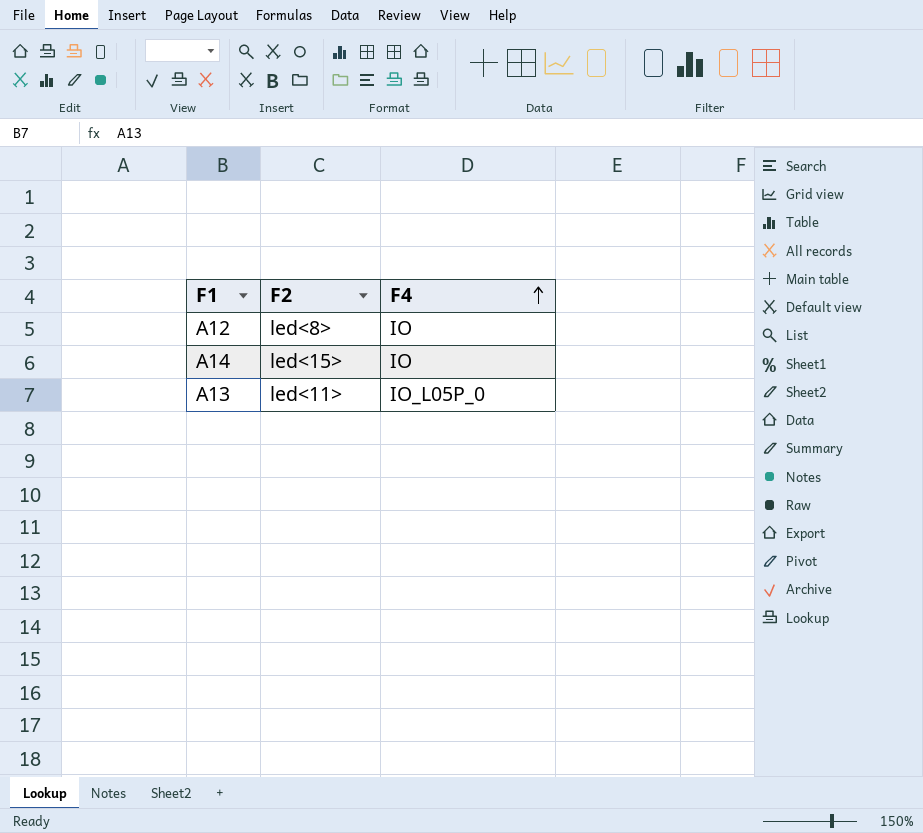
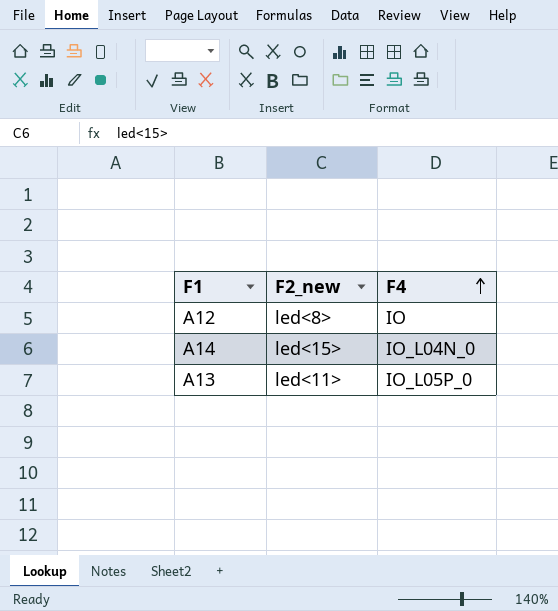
column name: F2 -> F2_new
A14 | F4: IO -> IO_L04N_0

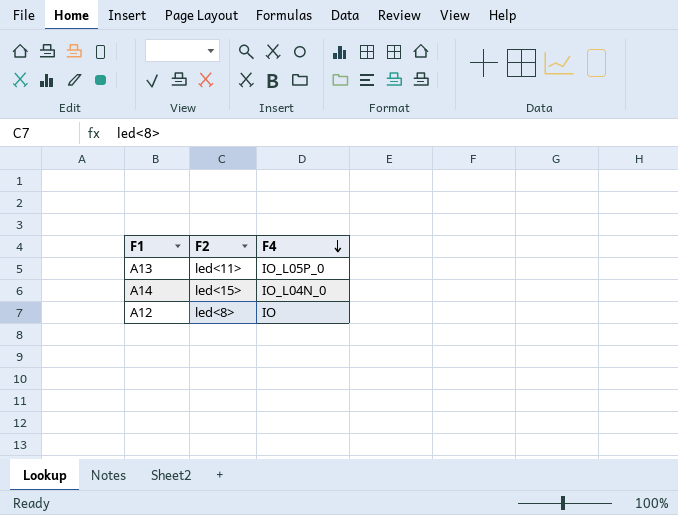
row order: F4 ascending -> F4 descending
column name: F2_new -> F2

